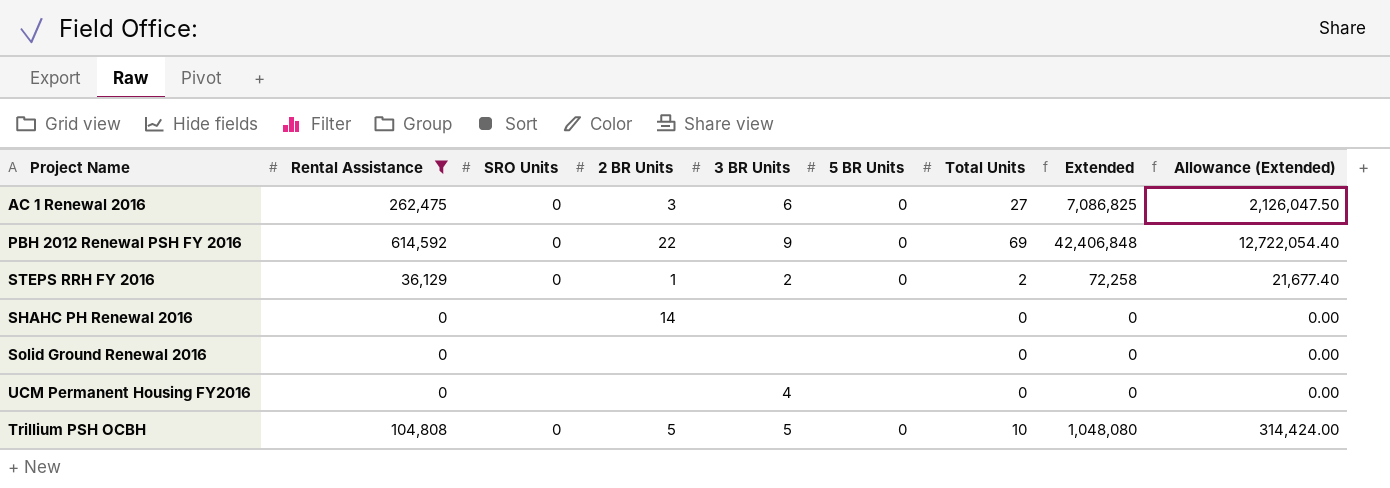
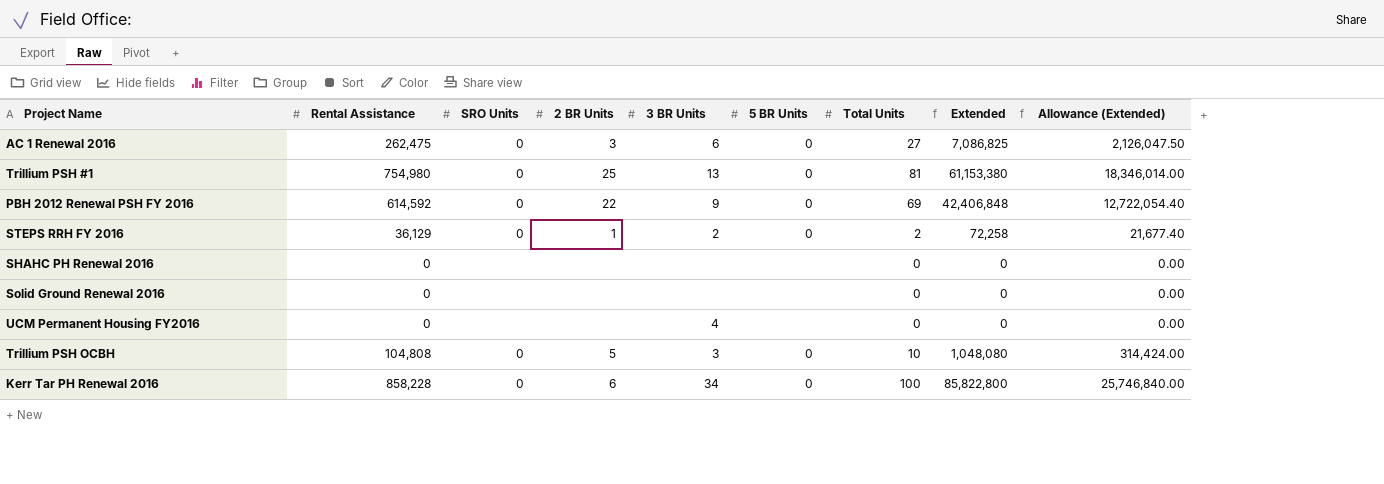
filter: Rental Assistance <= 614,592 -> none
SHAHC PH Renewal 2016 | 2 BR Units: 14 -> none
Trillium PSH OCBH | 3 BR Units: 5 -> 3

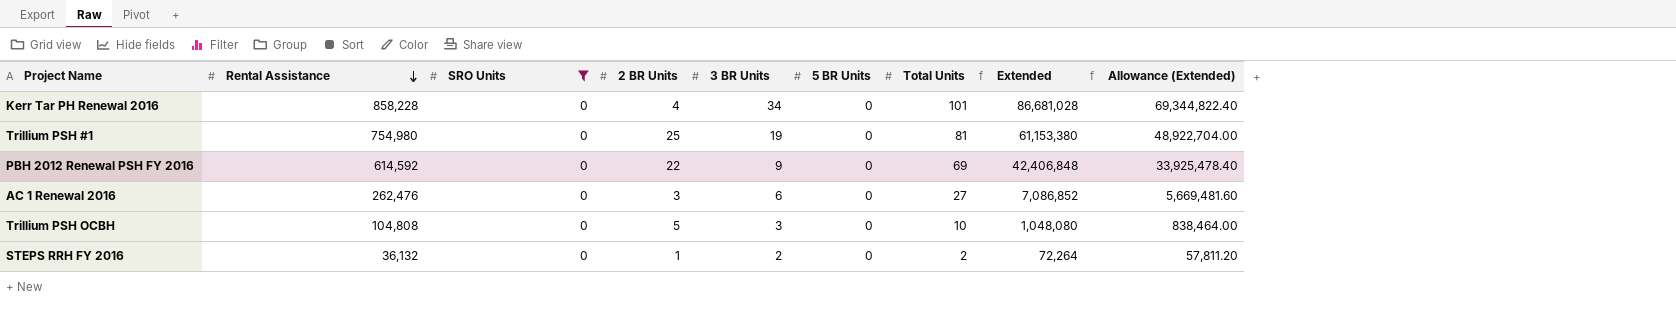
filter: none -> SRO Units = 0
row order: none -> Rental Assistance descending
column Allowance (Extended) | formula: [Extended] * 0.3 -> [Extended] * 0.8
Kerr Tar PH Renewal 2016 | 2 BR Units: 6 -> 4
Kerr Tar PH Renewal 2016 | Total Units: 100 -> 101
Kerr Tar PH Renewal 2016 | Extended: 85,822,800 -> 86,681,028
Trillium PSH #1 | 3 BR Units: 13 -> 19
AC 1 Renewal 2016 | Rental Assistance: 262,475 -> 262,476
AC 1 Renewal 2016 | Extended: 7,086,825 -> 7,086,852
STEPS RRH FY 2016 | Rental Assistance: 36,129 -> 36,132
STEPS RRH FY 2016 | Extended: 72,258 -> 72,264

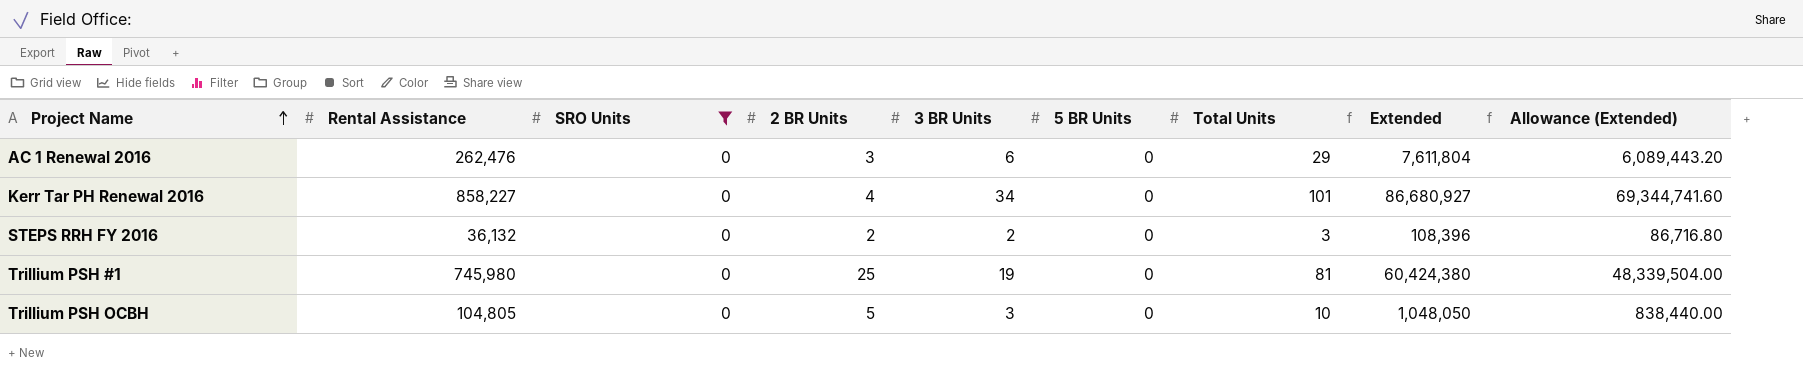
row order: Rental Assistance descending -> Project Name ascending
row PBH 2012 Renewal PSH FY 2016: 614,592 | 0 | 22 | 9 | 0 | 69 | 42,406,848 | 33,925,478.40 -> none
AC 1 Renewal 2016 | Total Units: 27 -> 29
AC 1 Renewal 2016 | Extended: 7,086,852 -> 7,611,804
AC 1 Renewal 2016 | Allowance (Extended): 5,669,481.60 -> 6,089,443.20
Kerr Tar PH Renewal 2016 | Rental Assistance: 858,228 -> 858,227
Kerr Tar PH Renewal 2016 | Extended: 86,681,028 -> 86,680,927
Kerr Tar PH Renewal 2016 | Allowance (Extended): 69,344,822.40 -> 69,344,741.60
STEPS RRH FY 2016 | 2 BR Units: 1 -> 2
STEPS RRH FY 2016 | Total Units: 2 -> 3
STEPS RRH FY 2016 | Extended: 72,264 -> 108,396
STEPS RRH FY 2016 | Allowance (Extended): 57,811.20 -> 86,716.80
Trillium PSH #1 | Rental Assistance: 754,980 -> 745,980
Trillium PSH #1 | Extended: 61,153,380 -> 60,424,380
Trillium PSH #1 | Allowance (Extended): 48,922,704.00 -> 48,339,504.00
Trillium PSH OCBH | Rental Assistance: 104,808 -> 104,805
Trillium PSH OCBH | Extended: 1,048,080 -> 1,048,050
Trillium PSH OCBH | Allowance (Extended): 838,464.00 -> 838,440.00

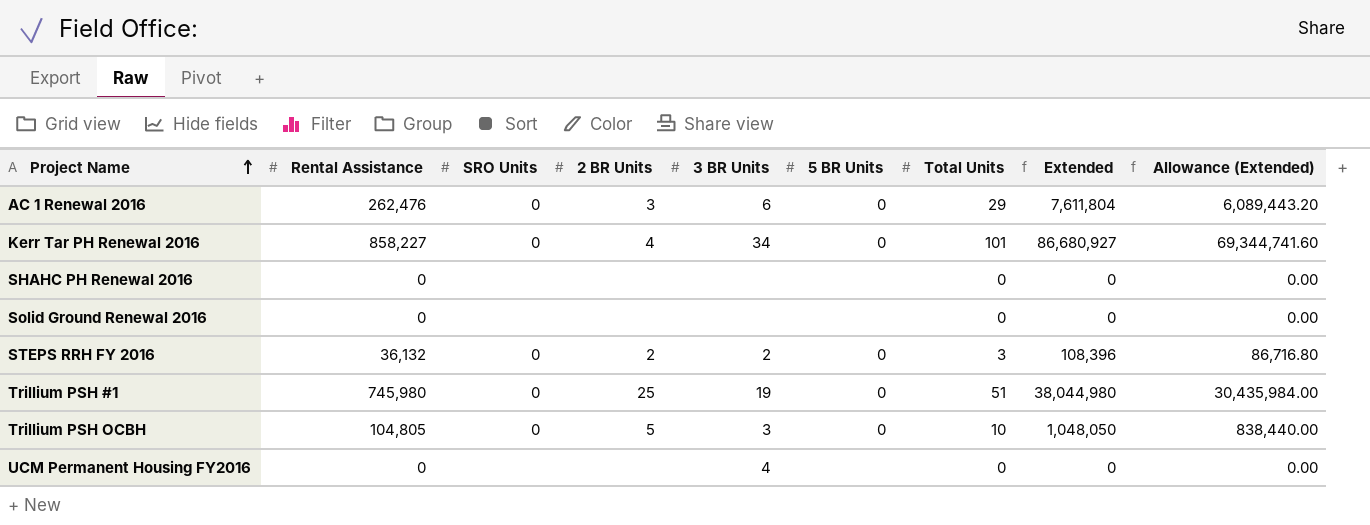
filter: SRO Units = 0 -> none
Trillium PSH #1 | Total Units: 81 -> 51
Trillium PSH #1 | Extended: 60,424,380 -> 38,044,980
Trillium PSH #1 | Allowance (Extended): 48,339,504.00 -> 30,435,984.00

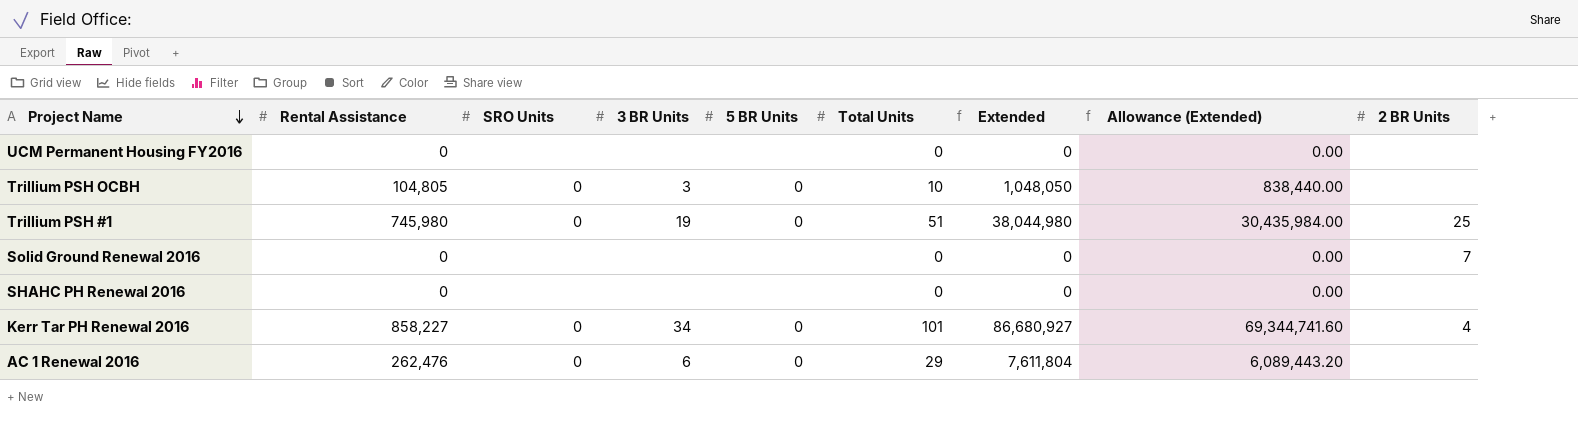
row order: Project Name ascending -> Project Name descending
column 2 BR Units | position: 4 -> 9
row STEPS RRH FY 2016: 36,132 | 0 | 2 | 2 | 0 | 3 | 108,396 | 86,716.80 -> none
UCM Permanent Housing FY2016 | 3 BR Units: 4 -> none
Trillium PSH OCBH | 2 BR Units: 5 -> none
Solid Ground Renewal 2016 | 2 BR Units: none -> 7
AC 1 Renewal 2016 | 2 BR Units: 3 -> none

